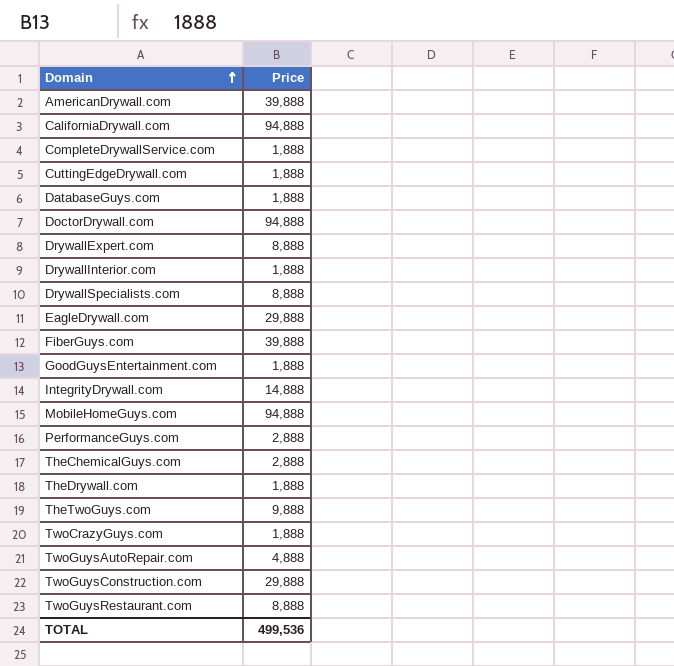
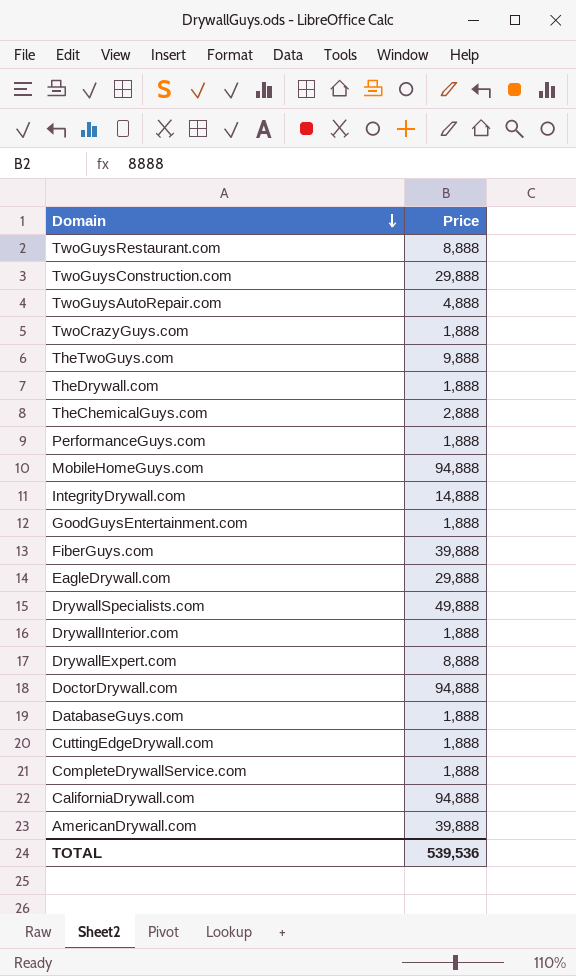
row order: Domain ascending -> Domain descending
PerformanceGuys.com | Price: 2,888 -> 1,888
DrywallSpecialists.com | Price: 8,888 -> 49,888
TOTAL | Price: 499,536 -> 539,536

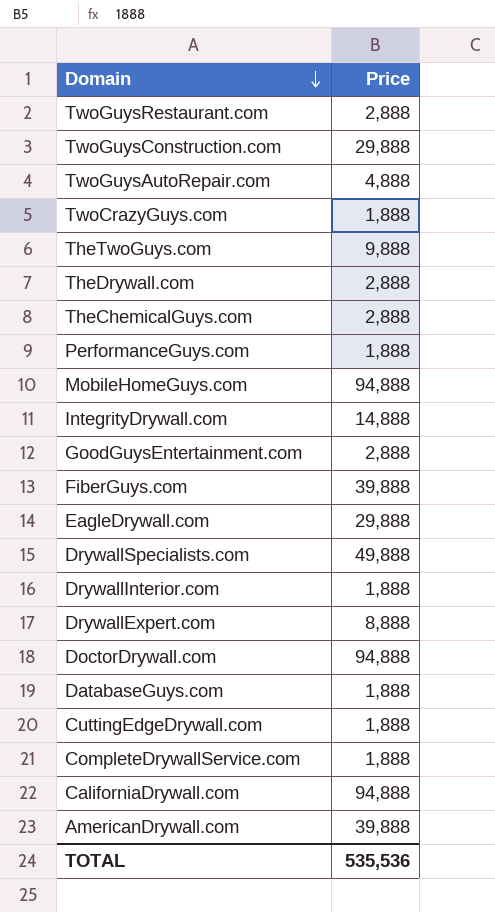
TwoGuysRestaurant.com | Price: 8,888 -> 2,888
TheDrywall.com | Price: 1,888 -> 2,888
GoodGuysEntertainment.com | Price: 1,888 -> 2,888
TOTAL | Price: 539,536 -> 535,536

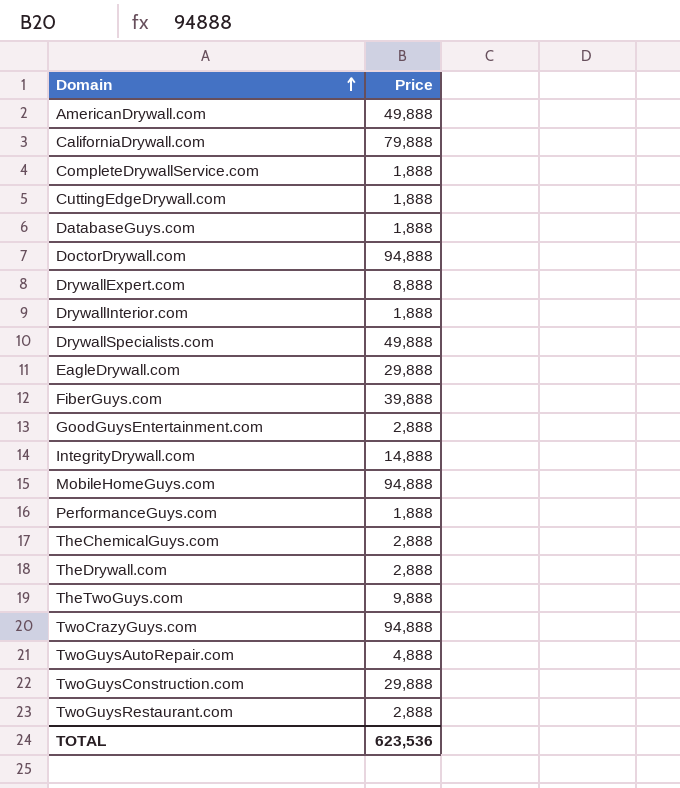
row order: Domain descending -> Domain ascending
AmericanDrywall.com | Price: 39,888 -> 49,888
CaliforniaDrywall.com | Price: 94,888 -> 79,888
TwoCrazyGuys.com | Price: 1,888 -> 94,888
TOTAL | Price: 535,536 -> 623,536

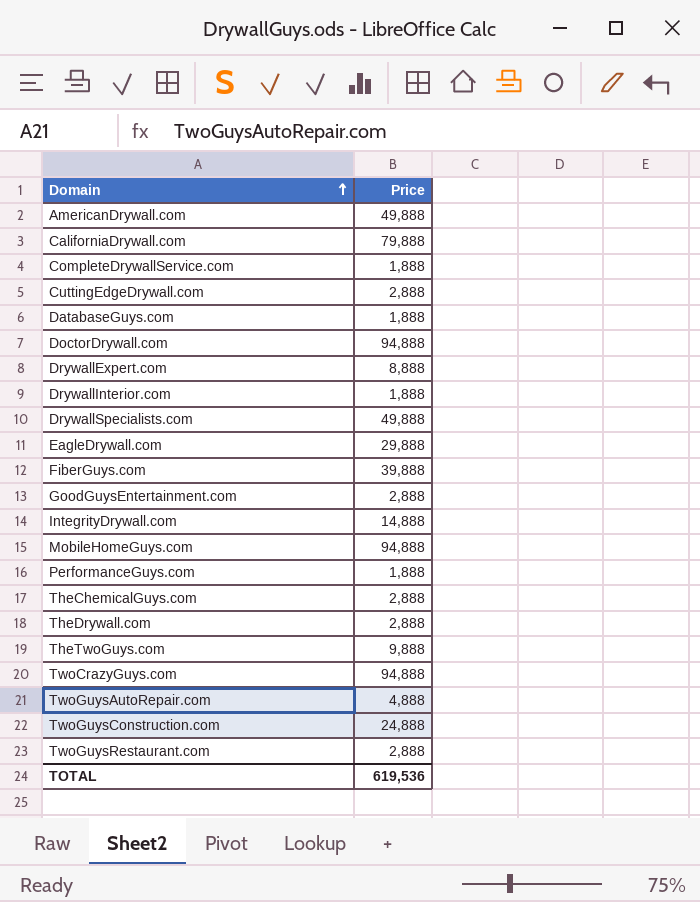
CuttingEdgeDrywall.com | Price: 1,888 -> 2,888
TwoGuysConstruction.com | Price: 29,888 -> 24,888
TOTAL | Price: 623,536 -> 619,536

